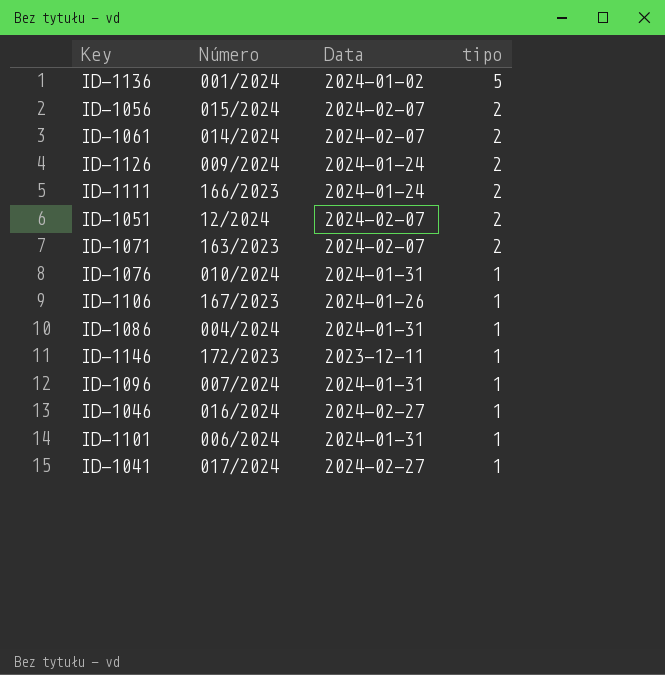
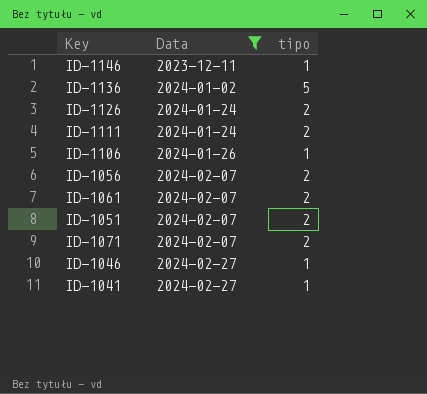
filter: none -> Data != 2024-01-31
row order: tipo descending -> Data ascending
column Número | position: 2 -> none

